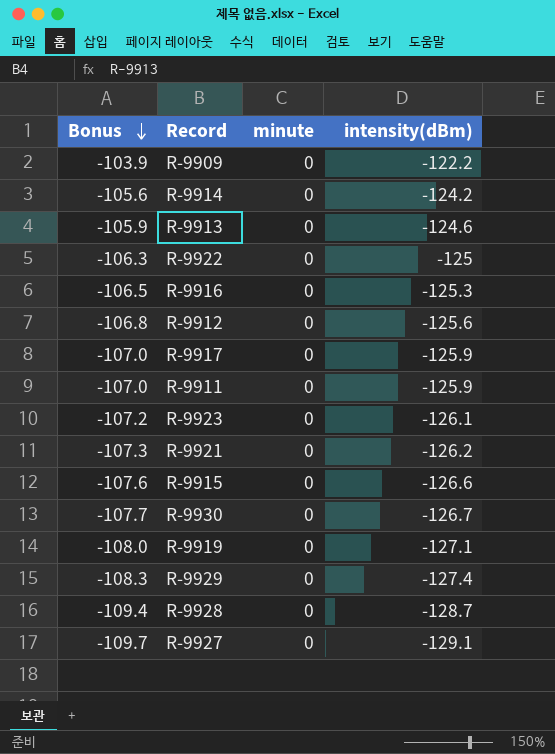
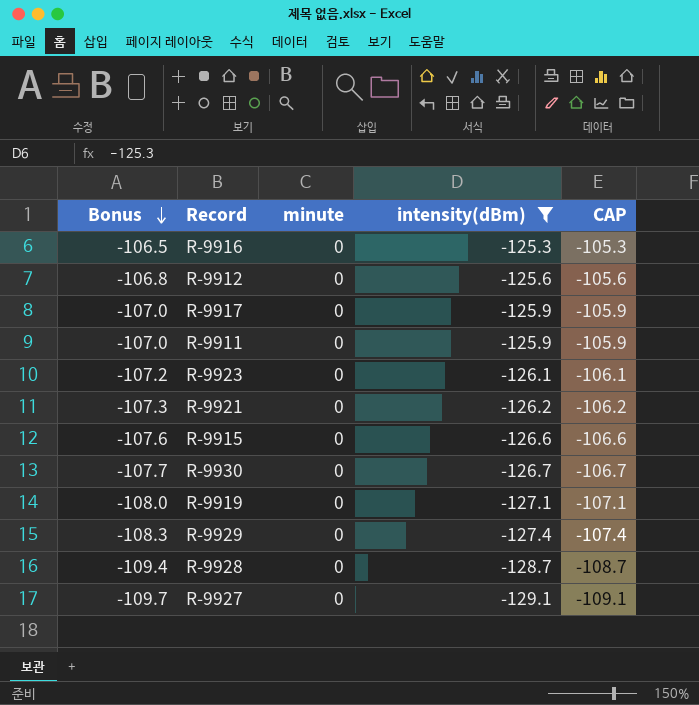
filter: none -> intensity(dBm) <= -125.3
column CAP | formula: none -> [intensity(dBm)] + 20

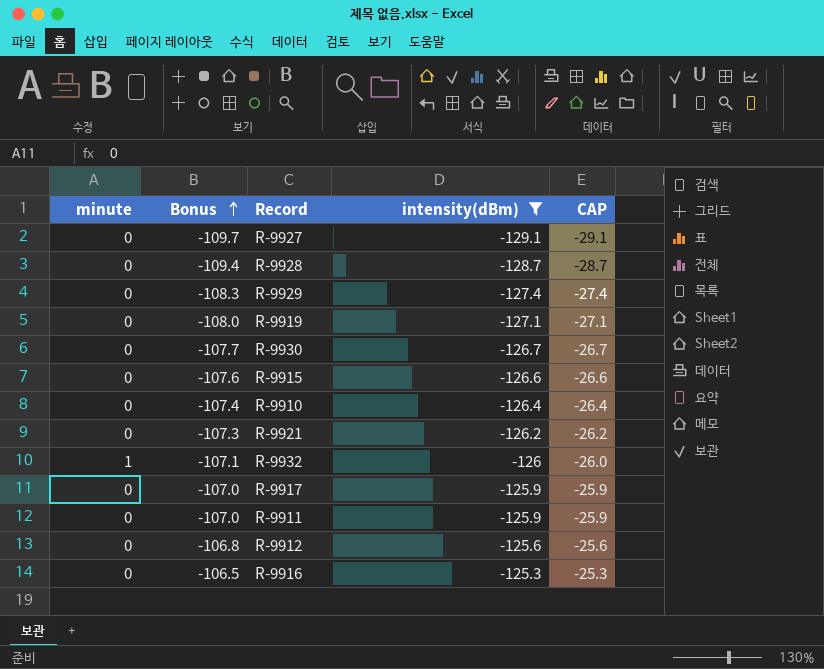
row order: Bonus descending -> Bonus ascending
column minute | position: 3 -> 1
column CAP | formula: [intensity(dBm)] + 20 -> [intensity(dBm)] + 100
row R-9923: -107.2 | 0 | -126.1 | -106.1 -> none
row R-9910: none -> 0 | -107.4 | -126.4 | -26.4
row R-9932: none -> 1 | -107.1 | -126 | -26.0

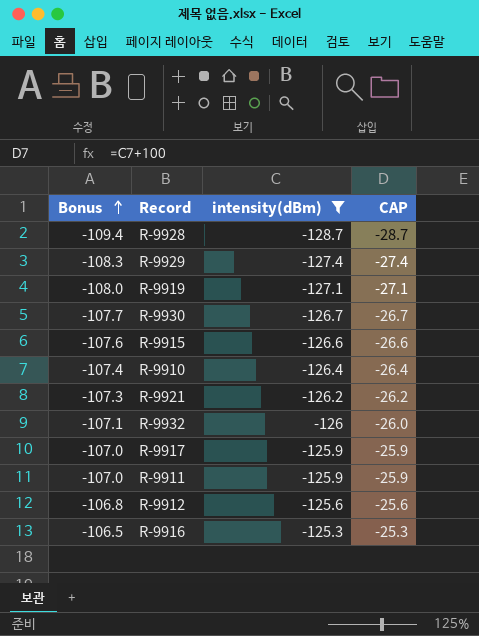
column minute | position: 1 -> none
row R-9927: 0 | -109.7 | -129.1 | -29.1 -> none

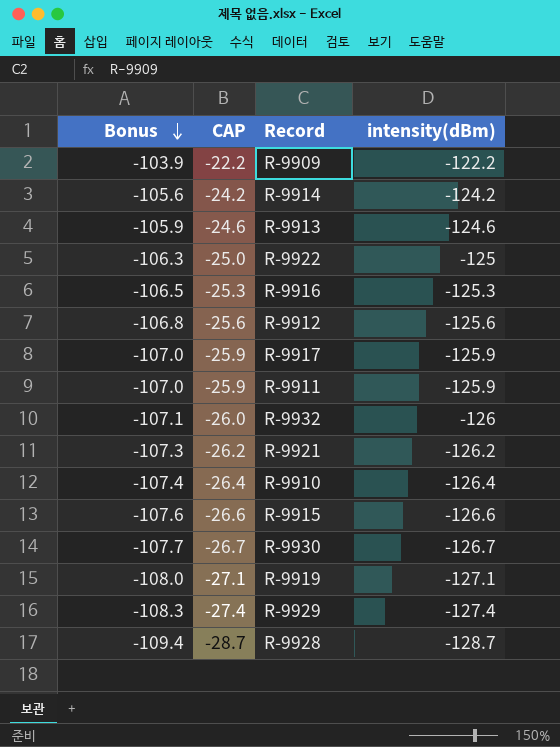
filter: intensity(dBm) <= -125.3 -> none
row order: Bonus ascending -> Bonus descending
column CAP | position: 4 -> 2

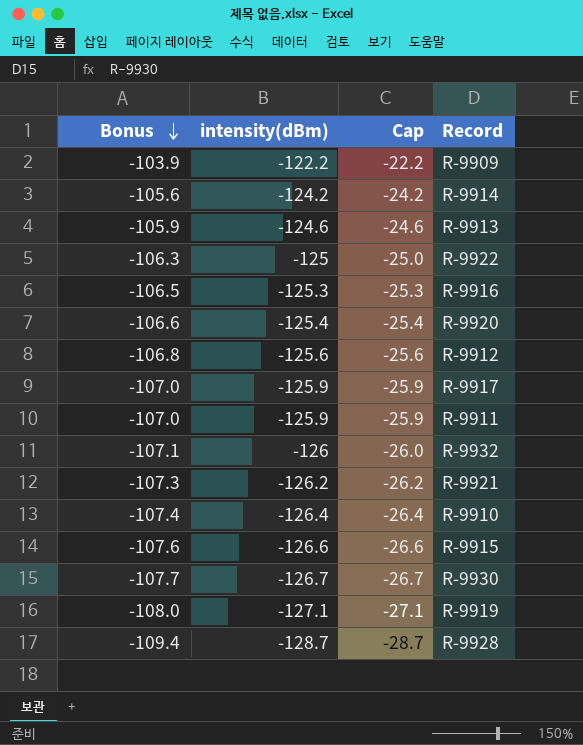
column intensity(dBm) | position: 4 -> 2
column name: CAP -> Cap
row R-9929: -108.3 | -27.4 | -127.4 -> none
row R-9920: none -> -106.6 | -125.4 | -25.4

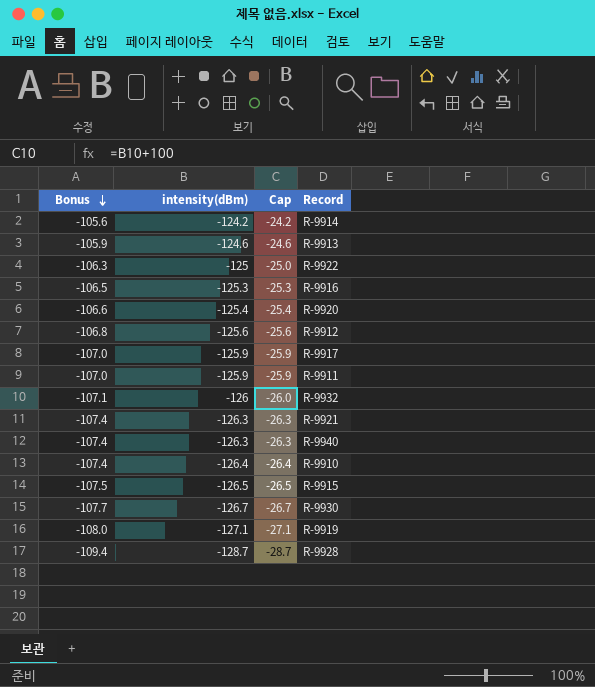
row R-9909: -103.9 | -122.2 | -22.2 -> none
R-9921 | Bonus: -107.3 -> -107.4
R-9921 | intensity(dBm): -126.2 -> -126.3
R-9921 | Cap: -26.2 -> -26.3
row R-9940: none -> -107.4 | -126.3 | -26.3
R-9915 | Bonus: -107.6 -> -107.5
R-9915 | intensity(dBm): -126.6 -> -126.5
R-9915 | Cap: -26.6 -> -26.5

